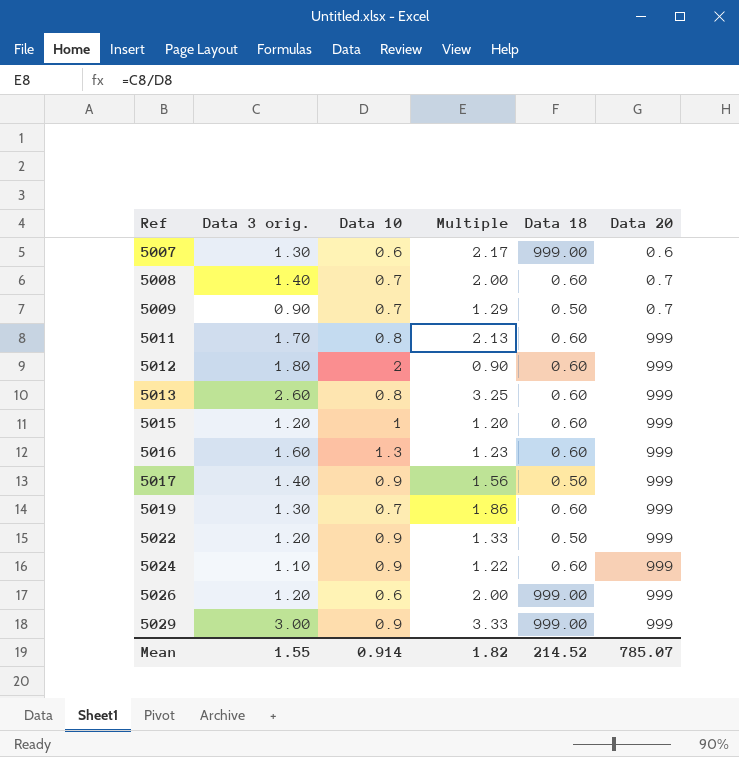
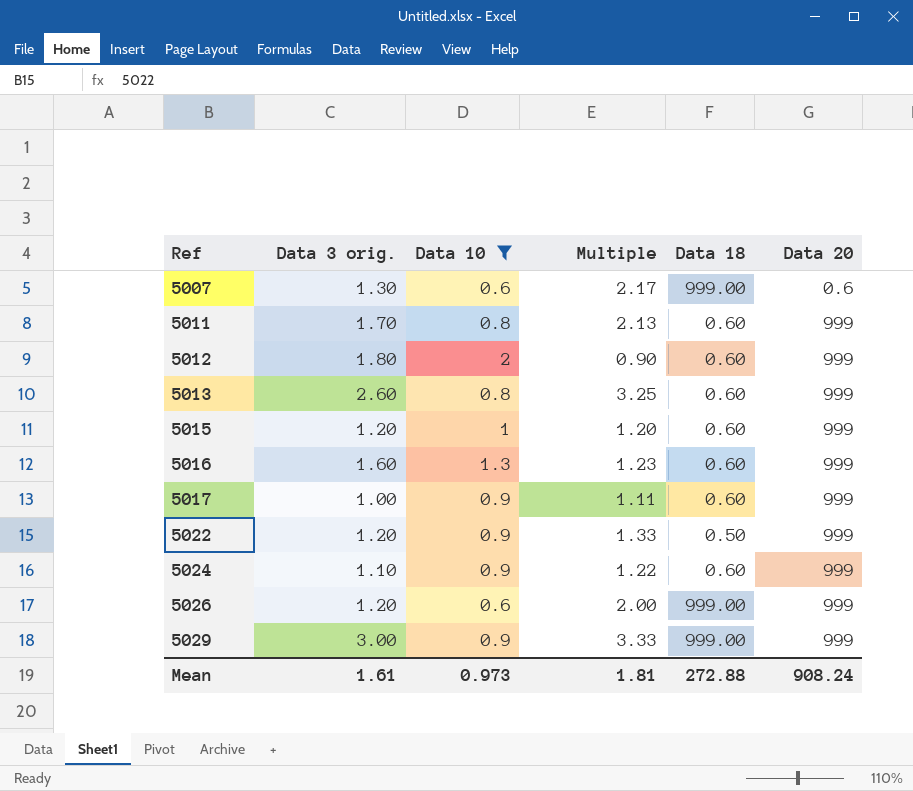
filter: none -> Data 10 != 0.7
5017 | Data 3 orig.: 1.40 -> 1.00
5017 | Multiple: 1.56 -> 1.11
5017 | Data 18: 0.50 -> 0.60
Mean | Data 3 orig.: 1.55 -> 1.61
Mean | Data 10: 0.914 -> 0.973
Mean | Multiple: 1.82 -> 1.81
Mean | Data 18: 214.52 -> 272.88
Mean | Data 20: 785.07 -> 908.24

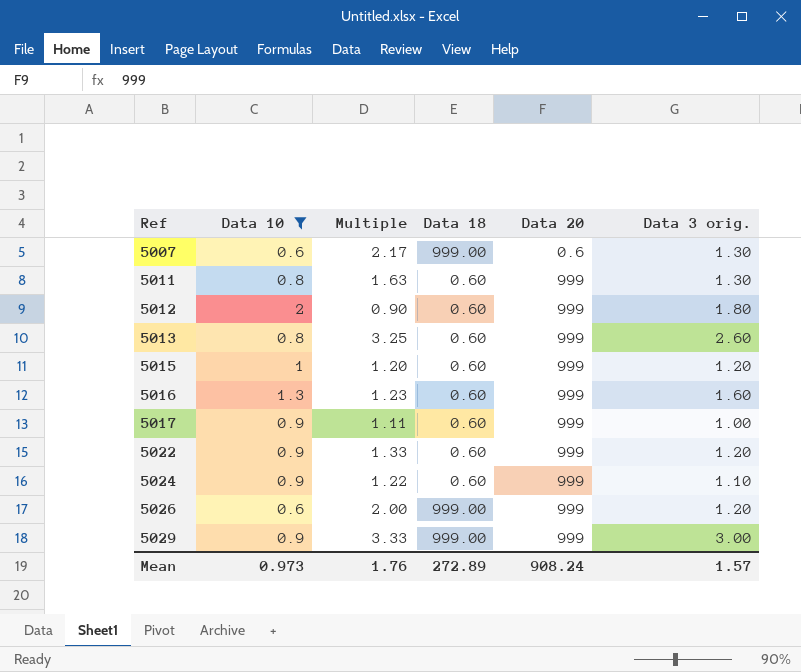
column Data 3 orig. | position: 2 -> 6
5011 | Multiple: 2.13 -> 1.63
5011 | Data 3 orig.: 1.70 -> 1.30
5022 | Data 18: 0.50 -> 0.60
Mean | Multiple: 1.81 -> 1.76
Mean | Data 18: 272.88 -> 272.89
Mean | Data 3 orig.: 1.61 -> 1.57

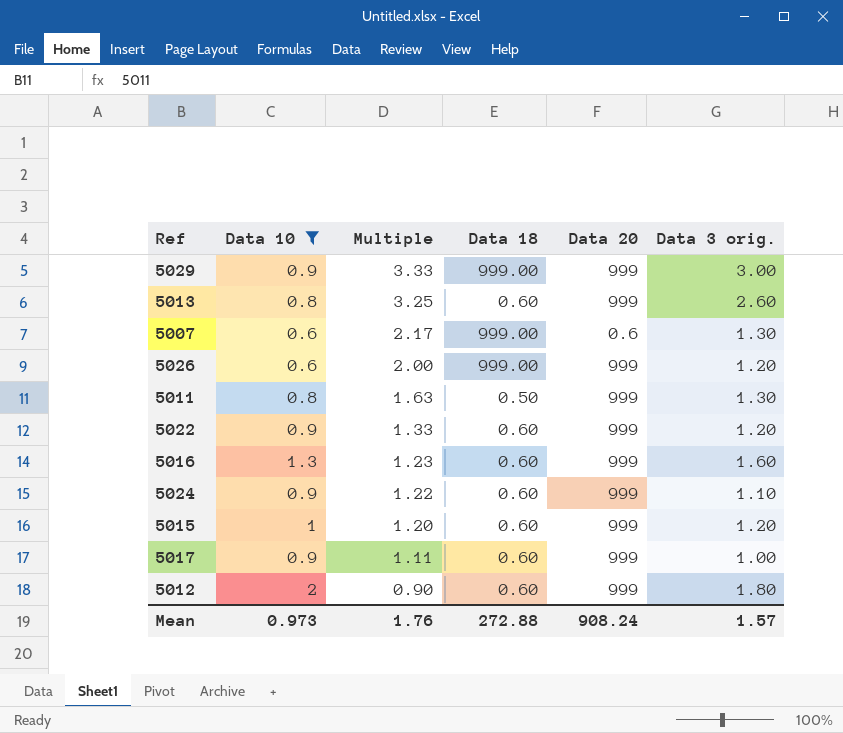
row order: Ref ascending -> Multiple descending
5011 | Data 18: 0.60 -> 0.50
Mean | Data 18: 272.89 -> 272.88

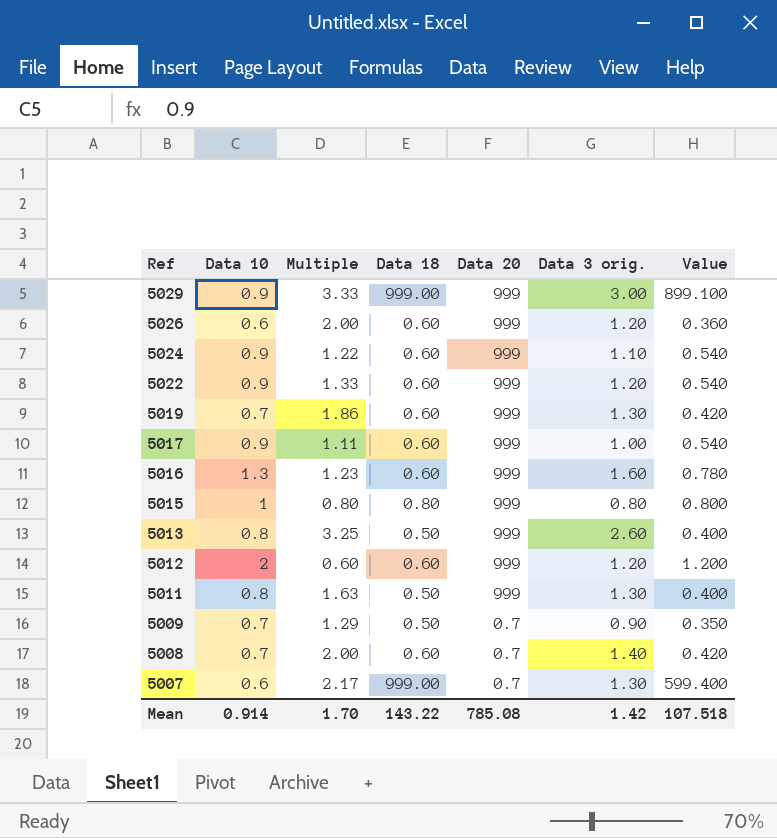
filter: Data 10 != 0.7 -> none
row order: Multiple descending -> Ref descending
column Value | formula: none -> [Data 10] * [Data 18]
5026 | Data 18: 999.00 -> 0.60
5015 | Multiple: 1.20 -> 0.80
5015 | Data 18: 0.60 -> 0.80
5015 | Data 3 orig.: 1.20 -> 0.80
5013 | Data 18: 0.60 -> 0.50
5012 | Multiple: 0.90 -> 0.60
5012 | Data 3 orig.: 1.80 -> 1.20
5007 | Data 20: 0.6 -> 0.7
Mean | Data 10: 0.973 -> 0.914
Mean | Multiple: 1.76 -> 1.70
Mean | Data 18: 272.88 -> 143.22
Mean | Data 20: 908.24 -> 785.08
Mean | Data 3 orig.: 1.57 -> 1.42

